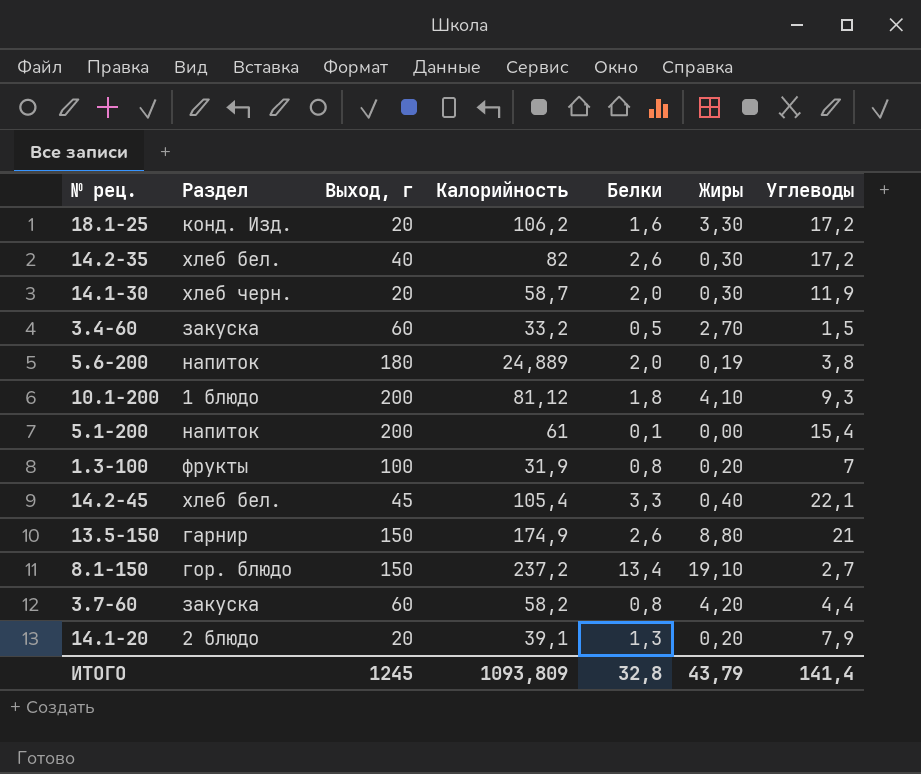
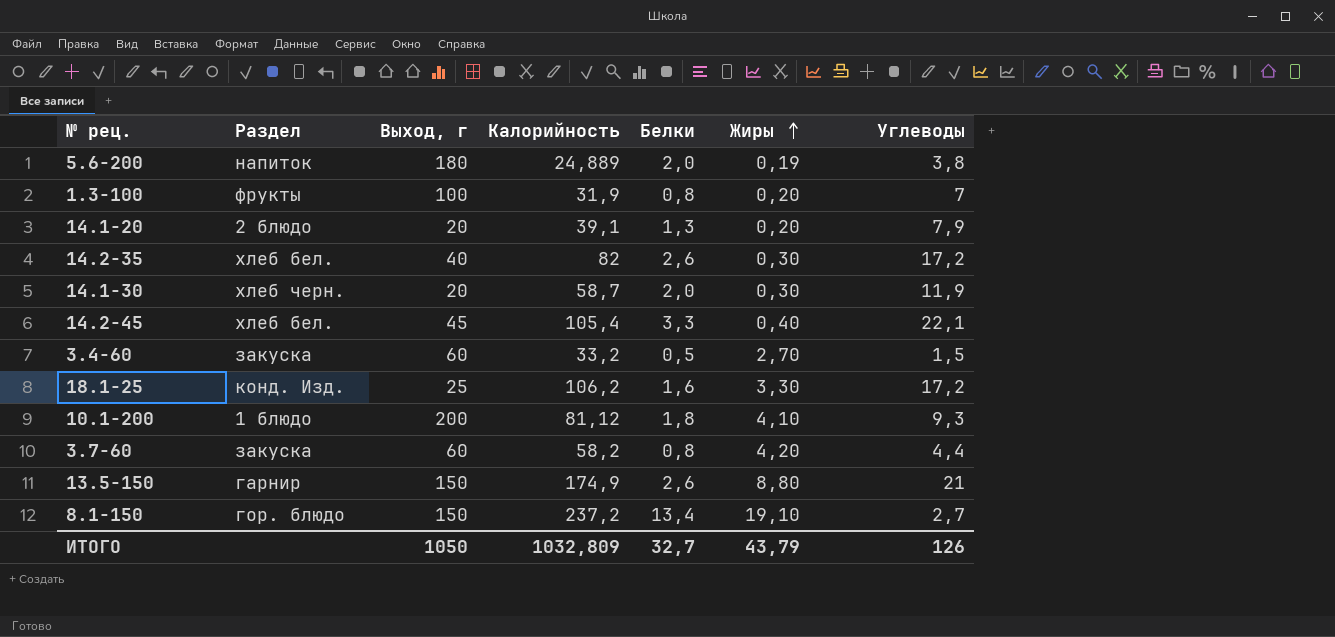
row order: none -> Жиры ascending
row 5.1-200: напиток | 200 | 61 | 0,1 | 0,00 | 15,4 -> none
18.1-25 | Выход, г: 20 -> 25
ИТОГО | Выход, г: 1245 -> 1050
ИТОГО | Калорийность: 1093,809 -> 1032,809
ИТОГО | Белки: 32,8 -> 32,7
ИТОГО | Углеводы: 141,4 -> 126

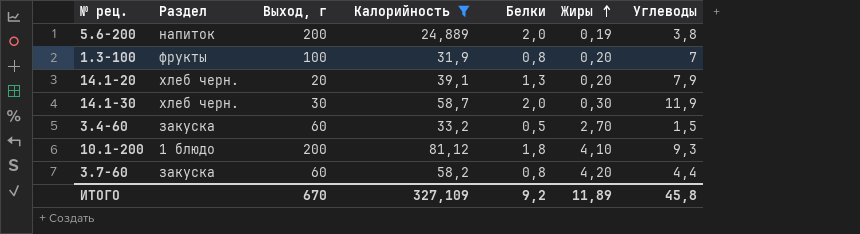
filter: none -> Калорийность <= 81,12
5.6-200 | Выход, г: 180 -> 200
14.1-20 | Раздел: 2 блюдо -> хлеб черн.
14.1-30 | Выход, г: 20 -> 30
ИТОГО | Выход, г: 1050 -> 670
ИТОГО | Калорийность: 1032,809 -> 327,109
ИТОГО | Белки: 32,7 -> 9,2
ИТОГО | Жиры: 43,79 -> 11,89
ИТОГО | Углеводы: 126 -> 45,8

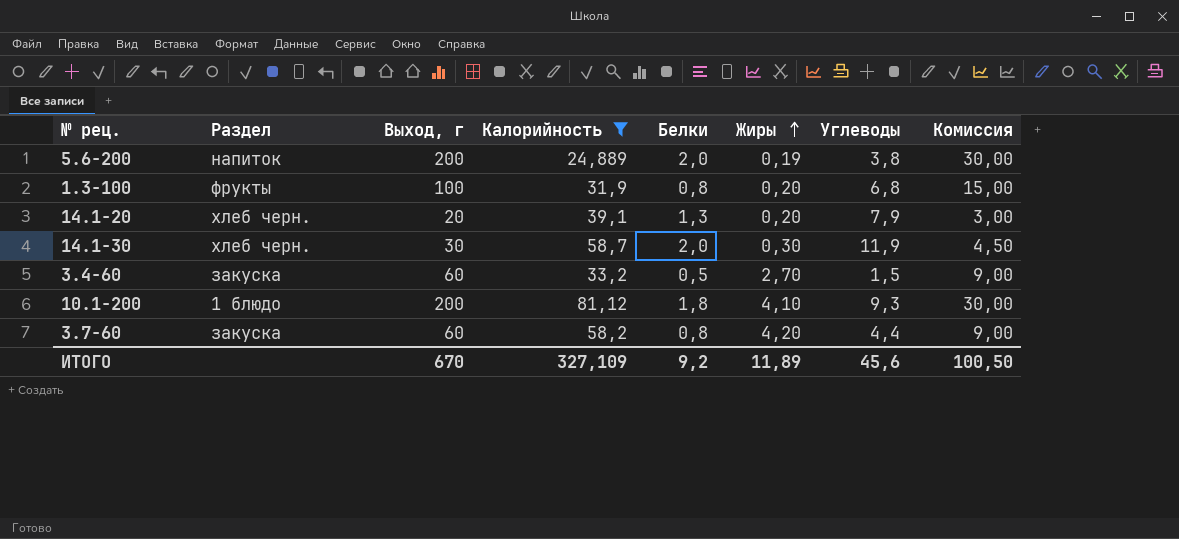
column Комиссия | formula: none -> [Выход, г] * 0,15
1.3-100 | Углеводы: 7 -> 6,8
ИТОГО | Углеводы: 45,8 -> 45,6

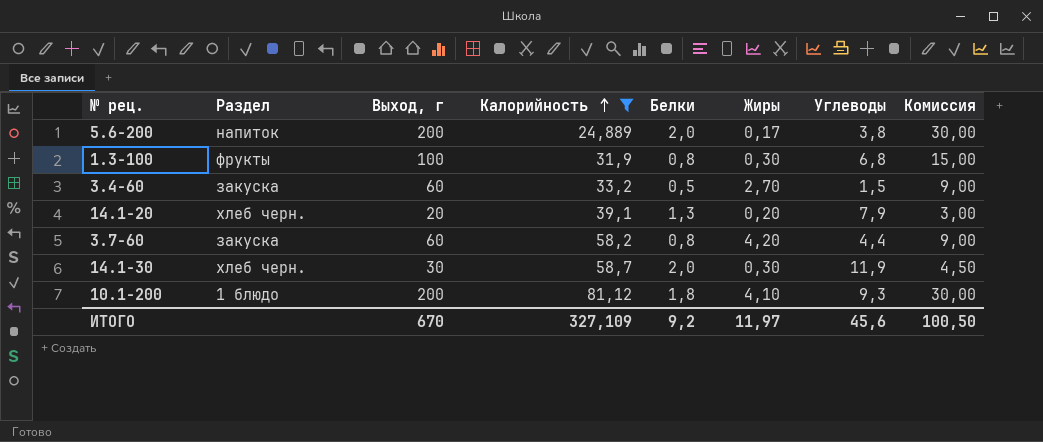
row order: Жиры ascending -> Калорийность ascending
5.6-200 | Жиры: 0,19 -> 0,17
1.3-100 | Жиры: 0,20 -> 0,30
ИТОГО | Жиры: 11,89 -> 11,97

